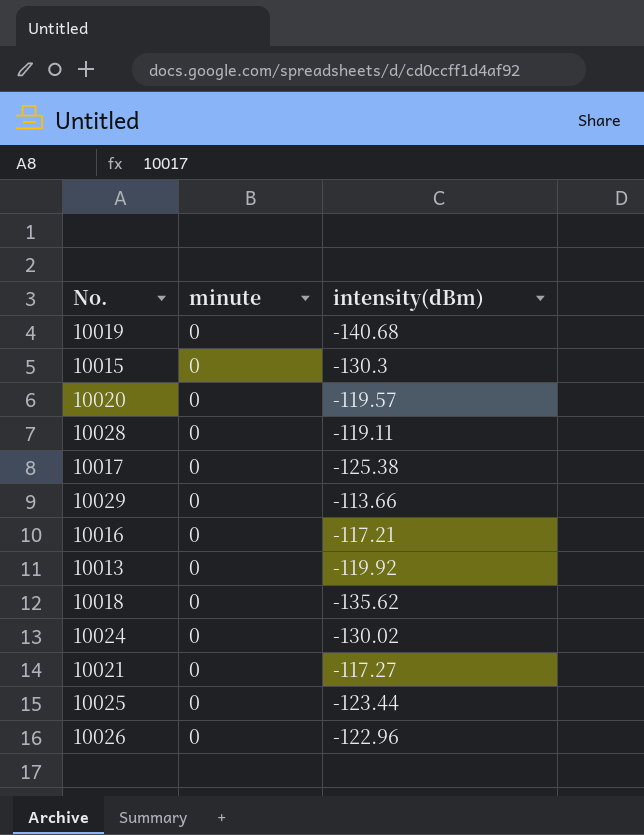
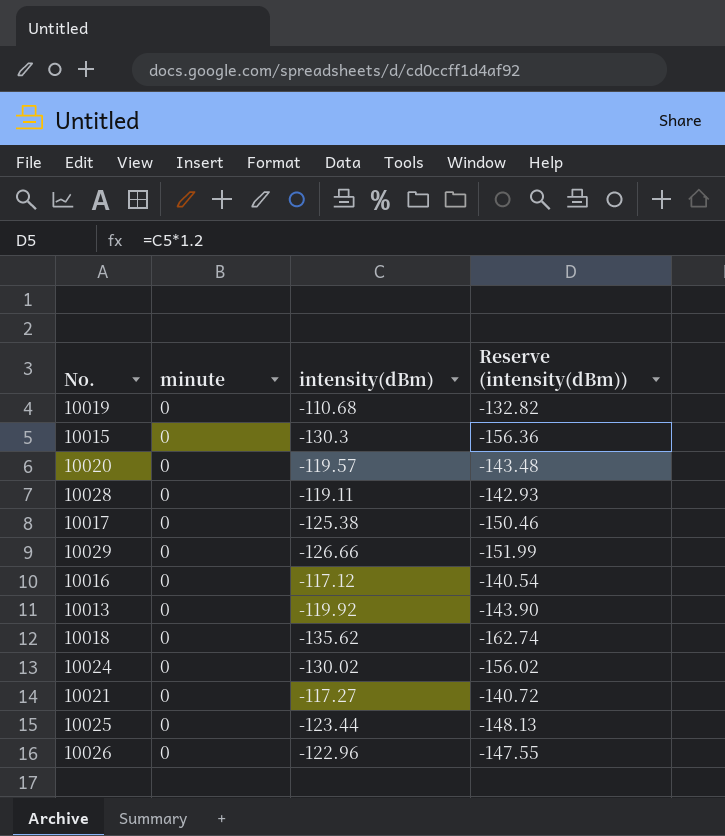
column Reserve (intensity(dBm)) | formula: none -> [intensity(dBm)] * 1.2
10019 | intensity(dBm): -140.68 -> -110.68
10029 | intensity(dBm): -113.66 -> -126.66
10016 | intensity(dBm): -117.21 -> -117.12

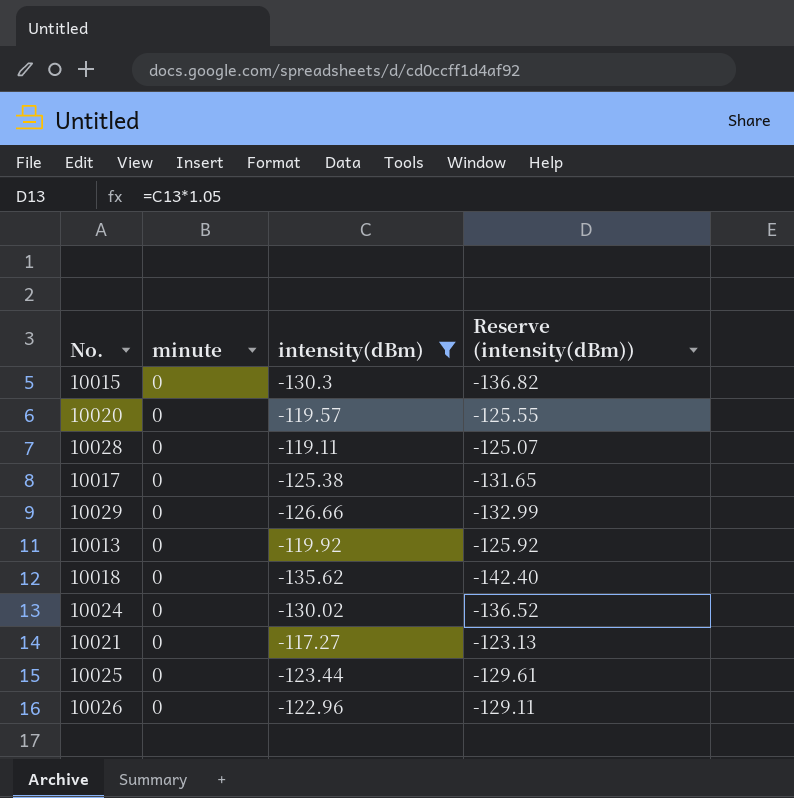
filter: none -> intensity(dBm) <= -117.27
column Reserve (intensity(dBm)) | formula: [intensity(dBm)] * 1.2 -> [intensity(dBm)] * 1.05

